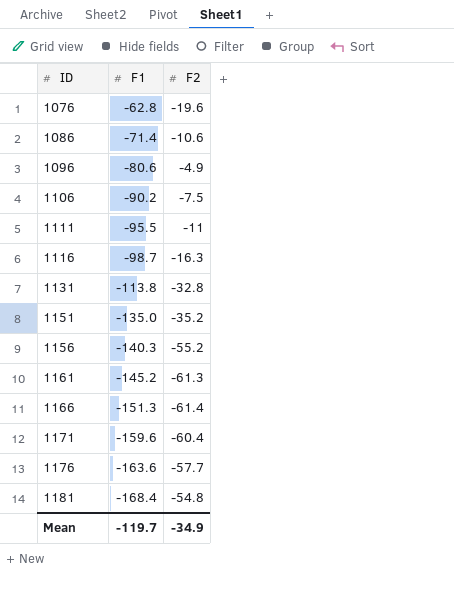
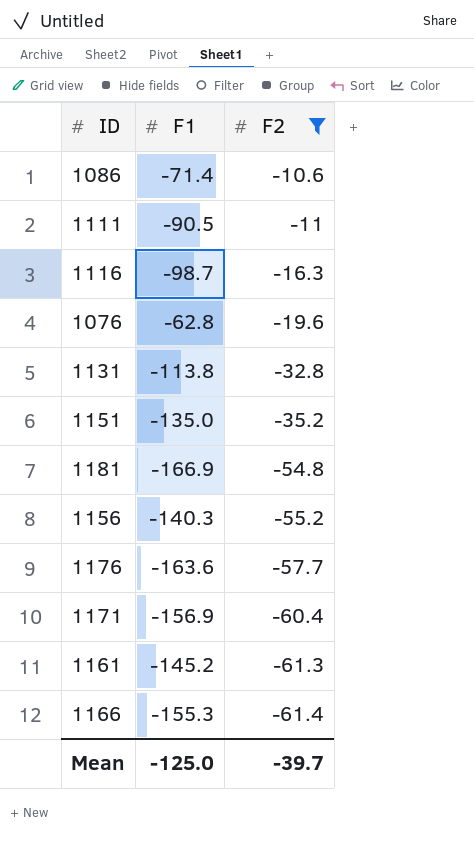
filter: none -> F2 <= -10.6
row order: ID ascending -> F2 descending
1111 | F1: -95.5 -> -90.5
1181 | F1: -168.4 -> -166.9
1171 | F1: -159.6 -> -156.9
1166 | F1: -151.3 -> -155.3
Mean | F1: -119.7 -> -125.0
Mean | F2: -34.9 -> -39.7

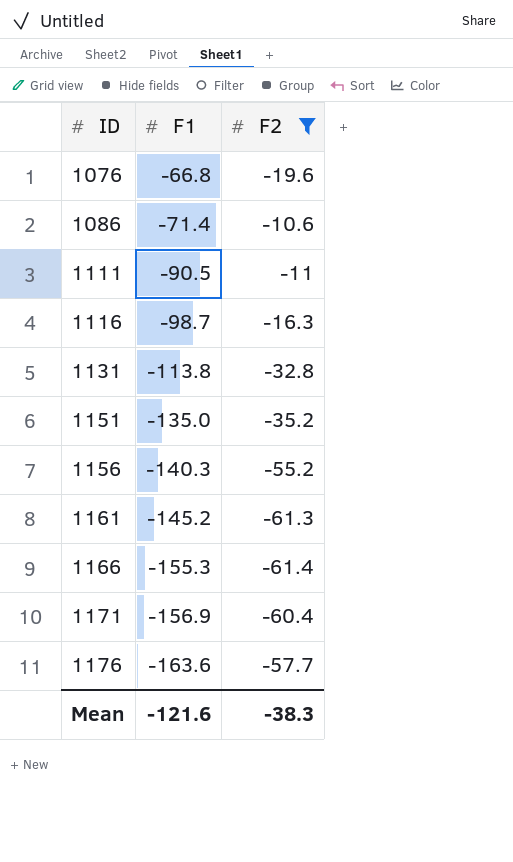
row order: F2 descending -> ID ascending
row 1181: -166.9 | -54.8 -> none
1076 | F1: -62.8 -> -66.8
Mean | F1: -125.0 -> -121.6
Mean | F2: -39.7 -> -38.3

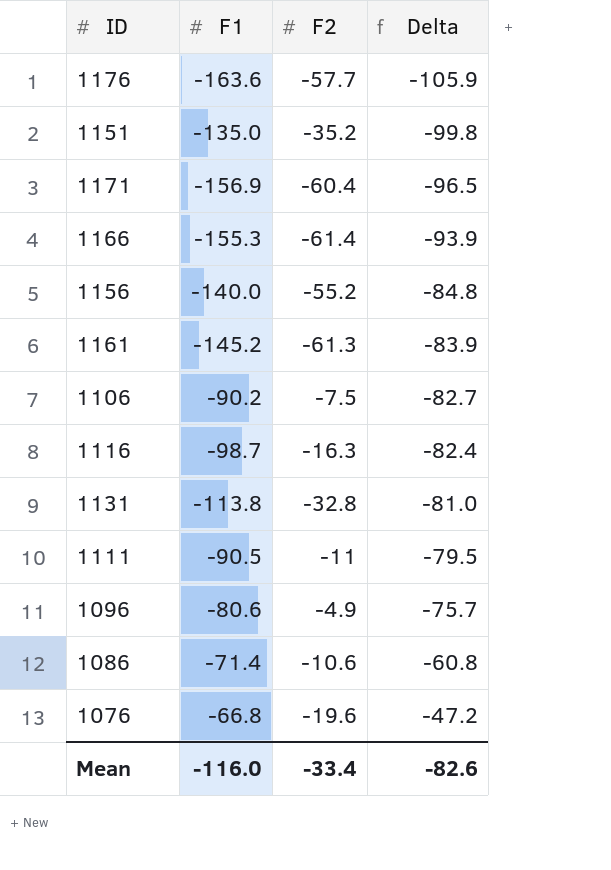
filter: F2 <= -10.6 -> none
row order: ID ascending -> Delta ascending
column Delta | formula: none -> [F1] - [F2]
1156 | F1: -140.3 -> -140.0
Mean | F1: -121.6 -> -116.0
Mean | F2: -38.3 -> -33.4

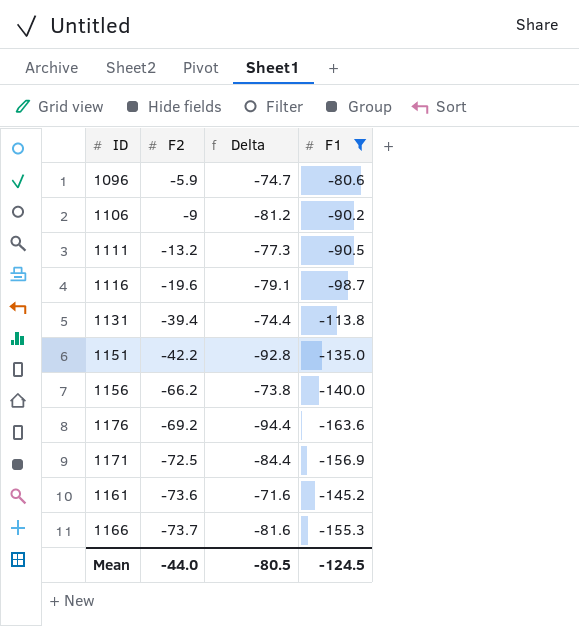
filter: none -> F1 <= -80.6
row order: Delta ascending -> F2 descending
column F1 | position: 2 -> 4
1096 | F2: -4.9 -> -5.9
1096 | Delta: -75.7 -> -74.7
1106 | F2: -7.5 -> -9
1106 | Delta: -82.7 -> -81.2
1111 | F2: -11 -> -13.2
1111 | Delta: -79.5 -> -77.3
1116 | F2: -16.3 -> -19.6
1116 | Delta: -82.4 -> -79.1
1131 | F2: -32.8 -> -39.4
1131 | Delta: -81.0 -> -74.4
1151 | F2: -35.2 -> -42.2
1151 | Delta: -99.8 -> -92.8
1156 | F2: -55.2 -> -66.2
1156 | Delta: -84.8 -> -73.8
1176 | F2: -57.7 -> -69.2
1176 | Delta: -105.9 -> -94.4
1171 | F2: -60.4 -> -72.5
1171 | Delta: -96.5 -> -84.4
1161 | F2: -61.3 -> -73.6
1161 | Delta: -83.9 -> -71.6
1166 | F2: -61.4 -> -73.7
1166 | Delta: -93.9 -> -81.6
Mean | F2: -33.4 -> -44.0
Mean | Delta: -82.6 -> -80.5
Mean | F1: -116.0 -> -124.5

